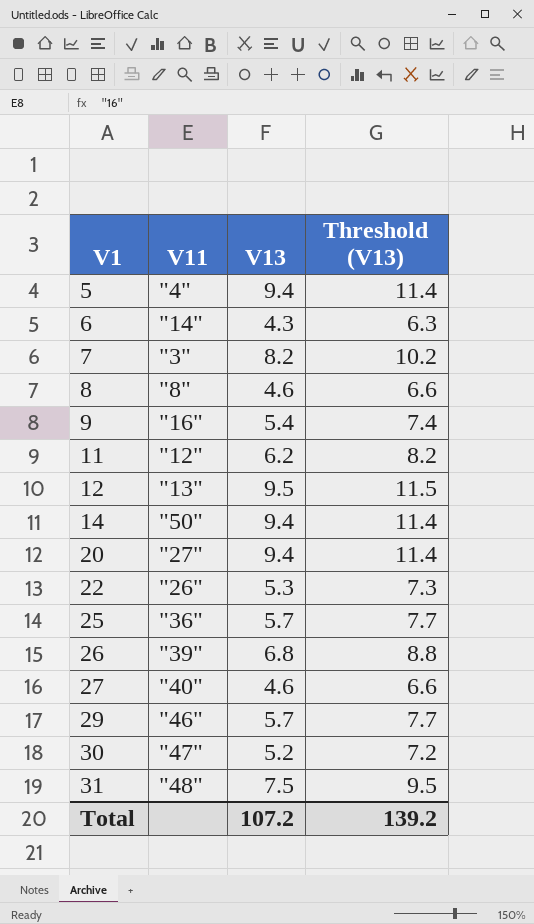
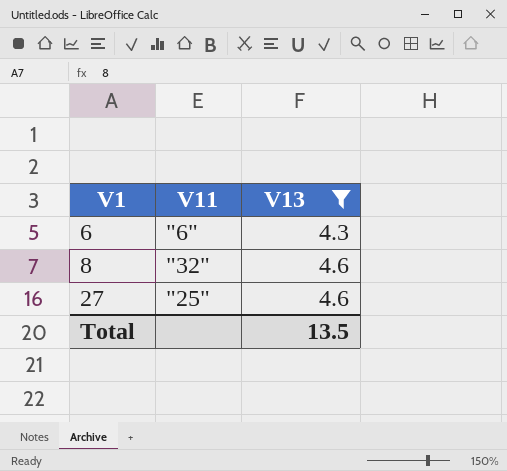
filter: none -> V13 <= 4.6
column Threshold (V13) | formula: [V13] + 2 -> none
6 | V11: "14" -> "6"
8 | V11: "8" -> "32"
27 | V11: "40" -> "25"
Total | V13: 107.2 -> 13.5

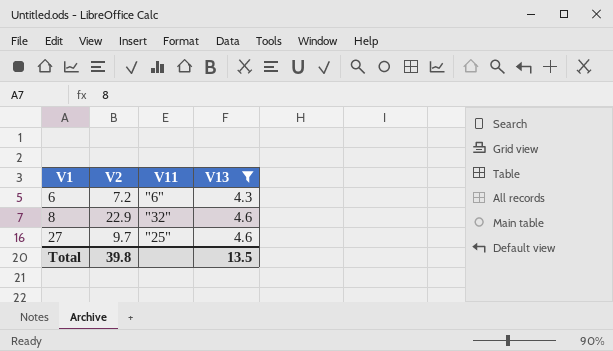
column V2 | position: none -> 2

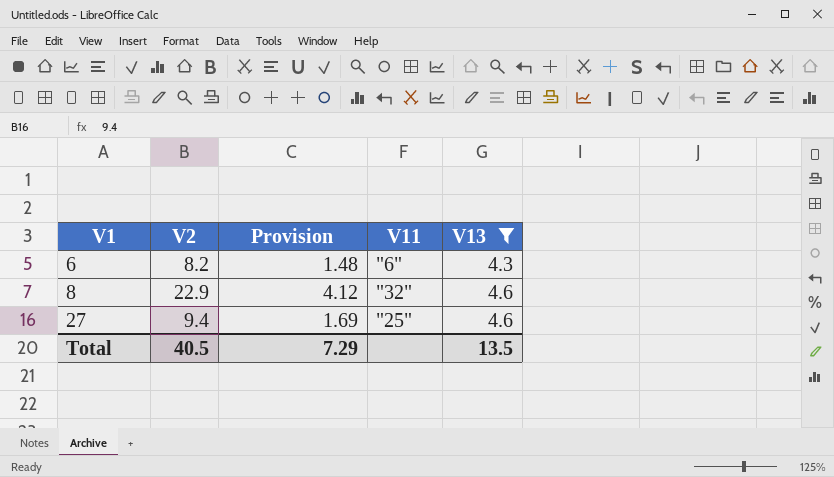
column Provision | formula: none -> [V2] * 0.18
6 | V2: 7.2 -> 8.2
27 | V2: 9.7 -> 9.4
Total | V2: 39.8 -> 40.5

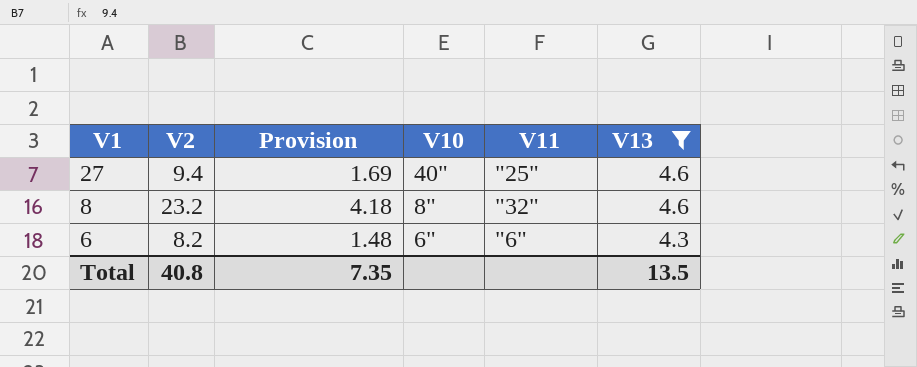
row order: V1 ascending -> V1 descending
column V10 | position: none -> 4
8 | V2: 22.9 -> 23.2
8 | Provision: 4.12 -> 4.18
Total | V2: 40.5 -> 40.8
Total | Provision: 7.29 -> 7.35

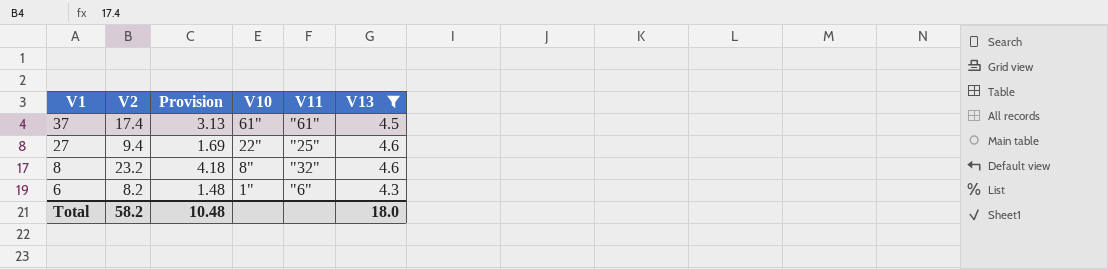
row 37: none -> 17.4 | 3.13 | 61" | "61" | 4.5
27 | V10: 40" -> 22"
6 | V10: 6" -> 1"
Total | V2: 40.8 -> 58.2
Total | Provision: 7.35 -> 10.48
Total | V13: 13.5 -> 18.0

